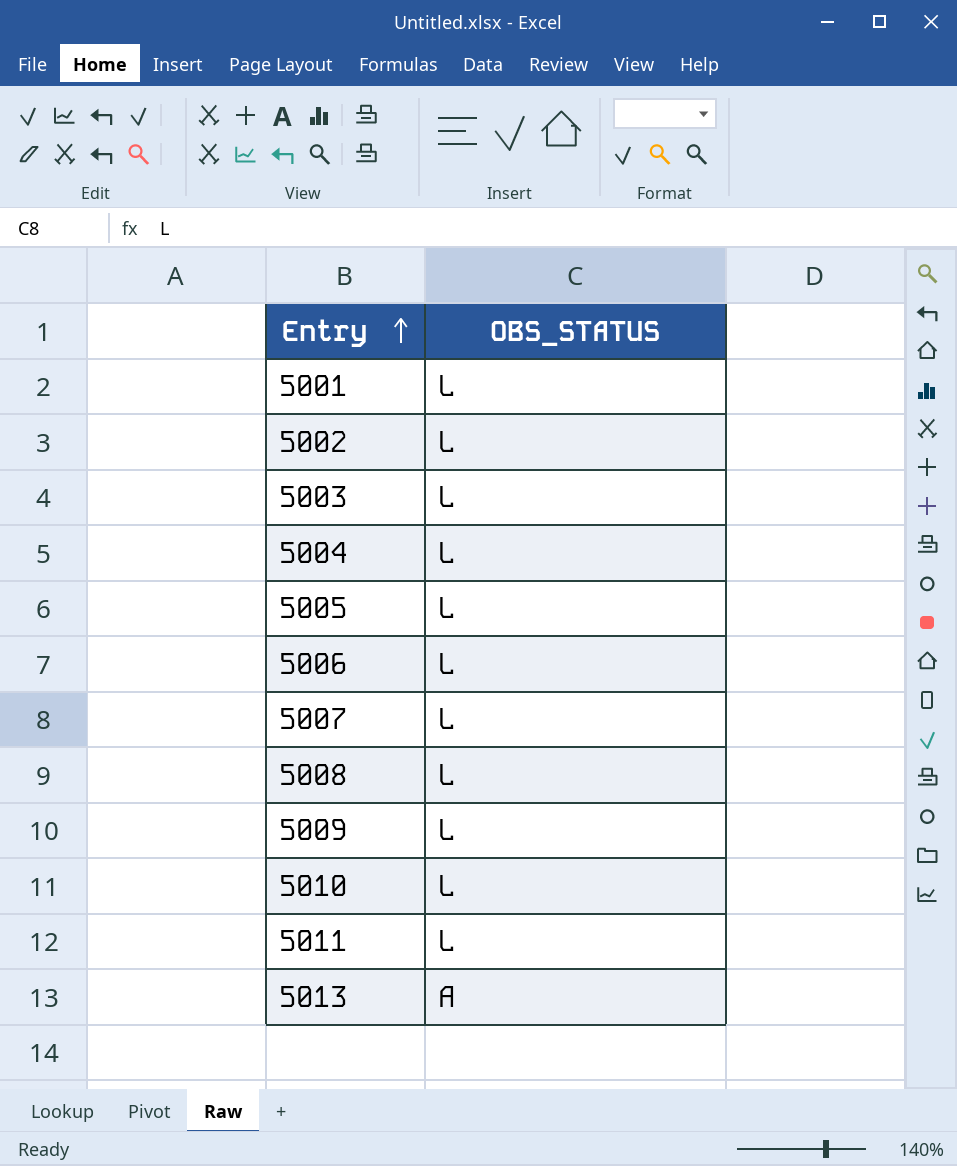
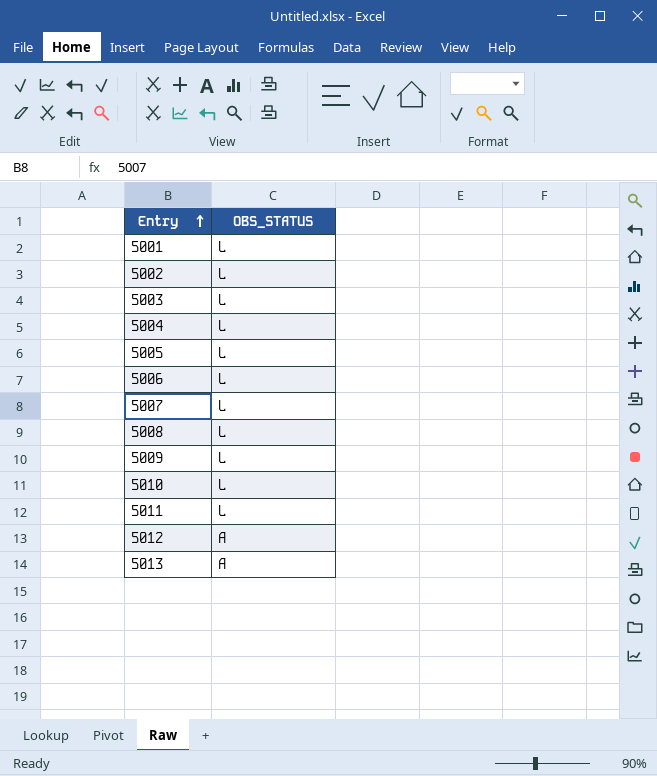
row 5012: none -> A

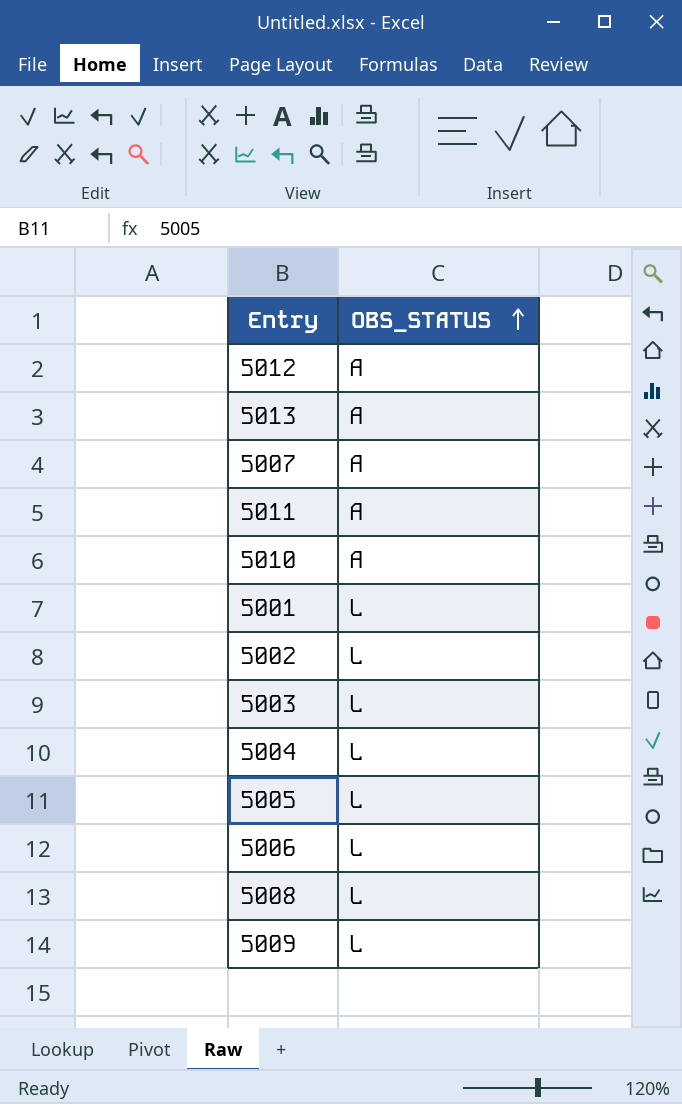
row order: Entry ascending -> OBS_STATUS ascending
5007 | OBS_STATUS: L -> A
5011 | OBS_STATUS: L -> A
5010 | OBS_STATUS: L -> A

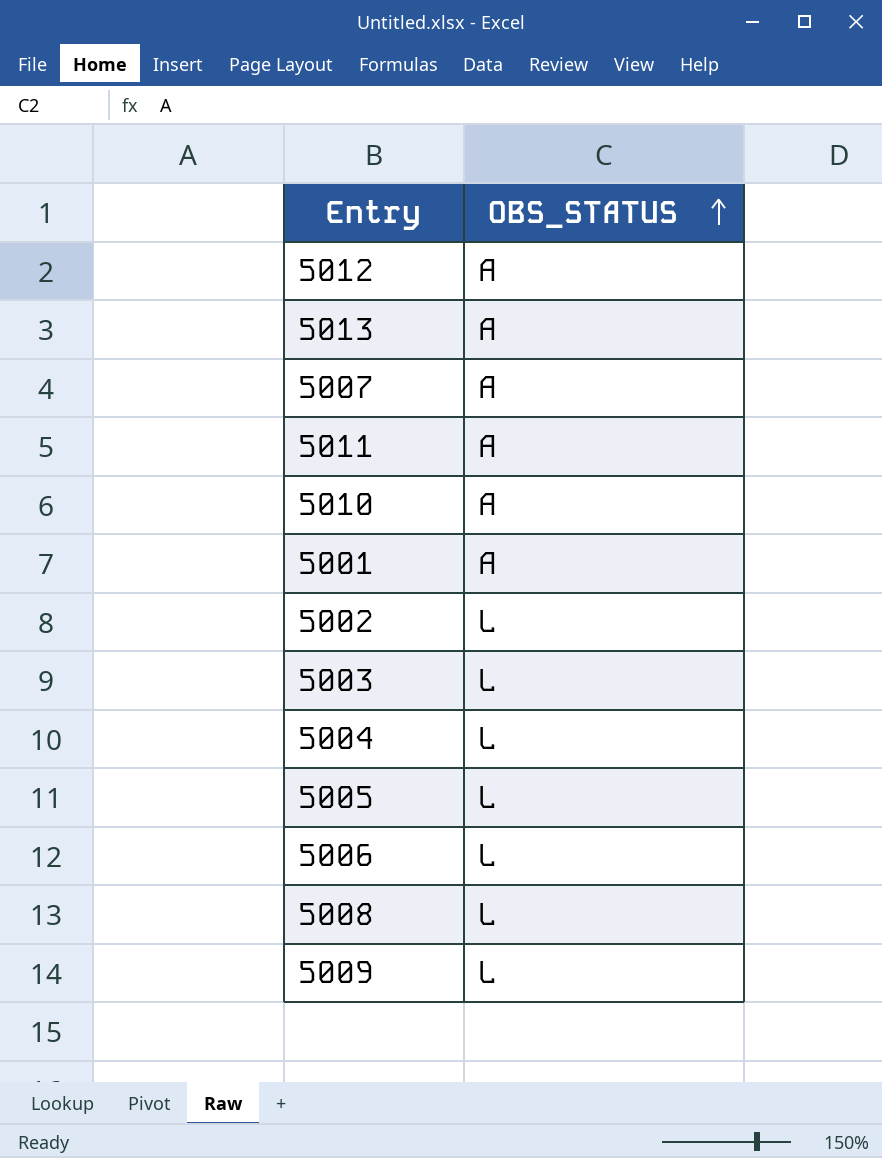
5001 | OBS_STATUS: L -> A

